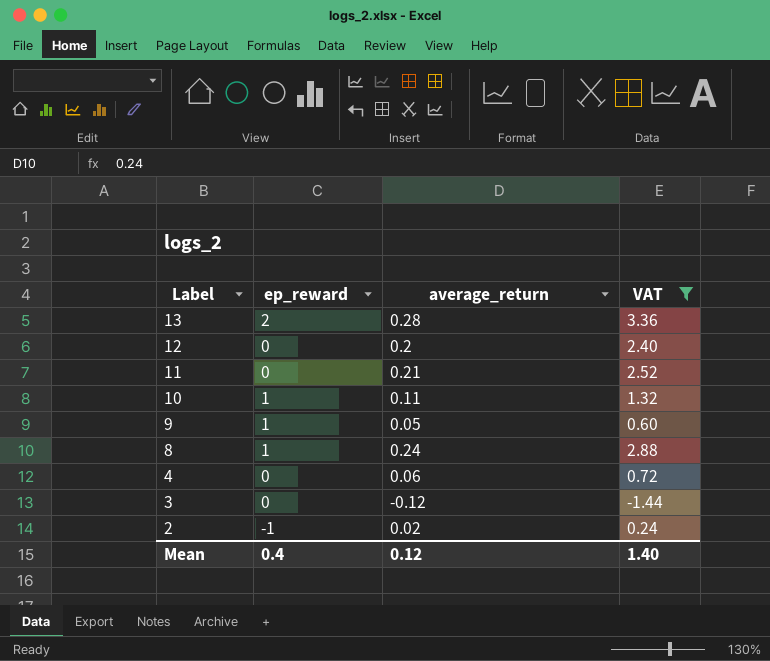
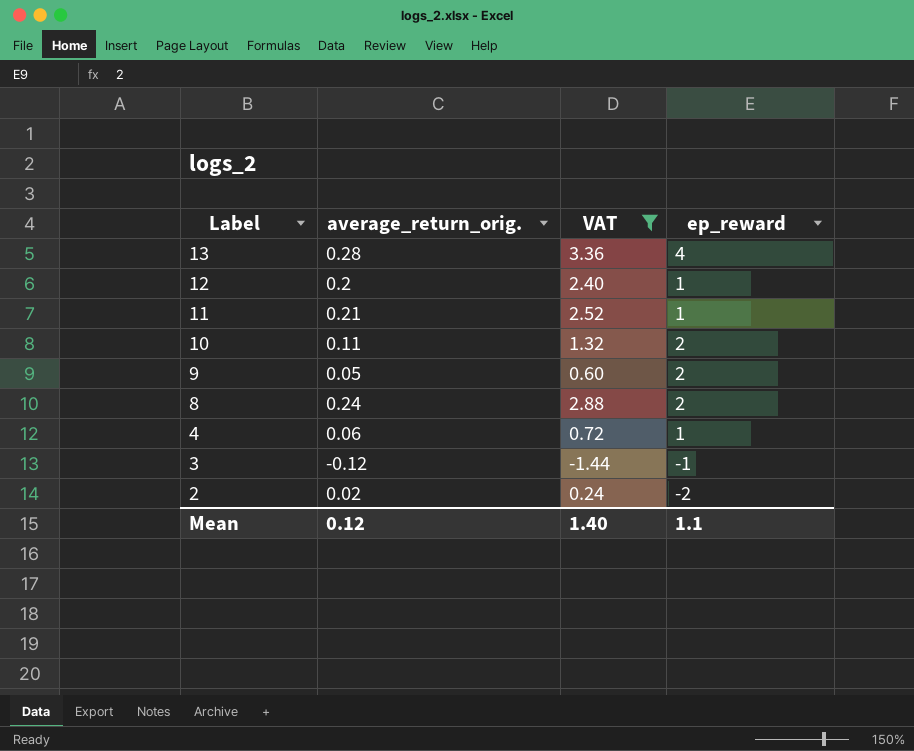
column name: average_return -> average_return_orig.
column ep_reward | position: 2 -> 4
13 | ep_reward: 2 -> 4
12 | ep_reward: 0 -> 1
11 | ep_reward: 0 -> 1
10 | ep_reward: 1 -> 2
9 | ep_reward: 1 -> 2
8 | ep_reward: 1 -> 2
4 | ep_reward: 0 -> 1
3 | ep_reward: 0 -> -1
2 | ep_reward: -1 -> -2
Mean | ep_reward: 0.4 -> 1.1

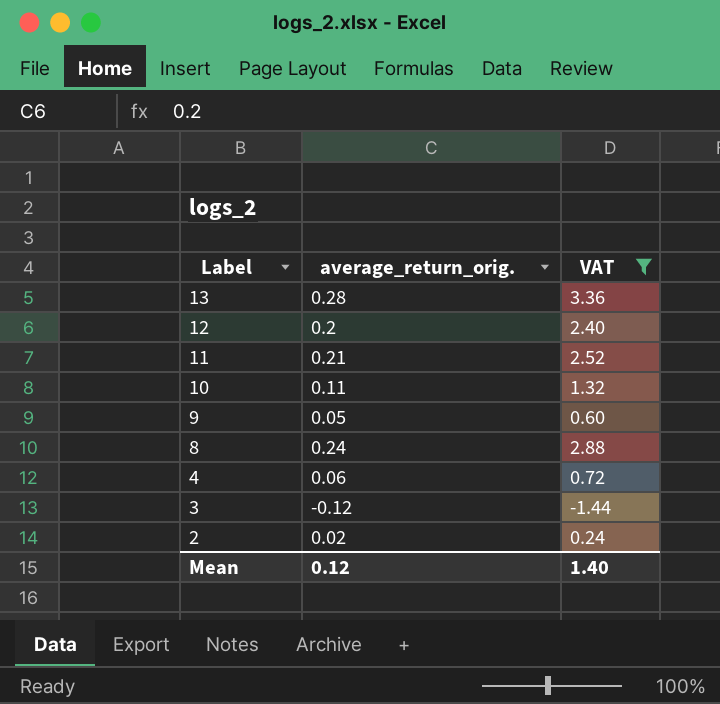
column ep_reward | position: 4 -> none

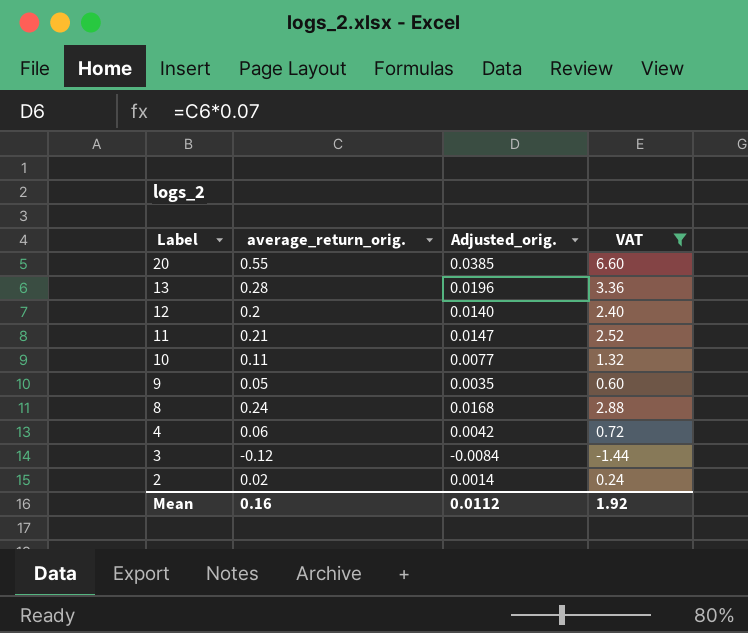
column Adjusted_orig. | formula: none -> [average_return_orig.] * 0.07
row 20: none -> 0.55 | 0.0385 | 6.60
Mean | average_return_orig.: 0.12 -> 0.16
Mean | VAT: 1.40 -> 1.92

